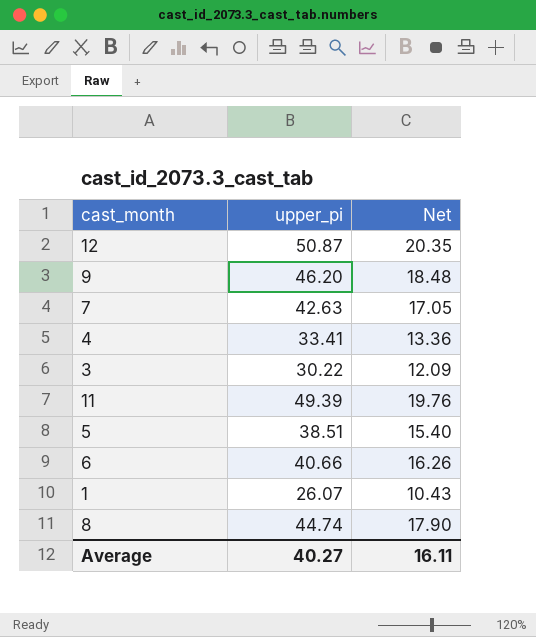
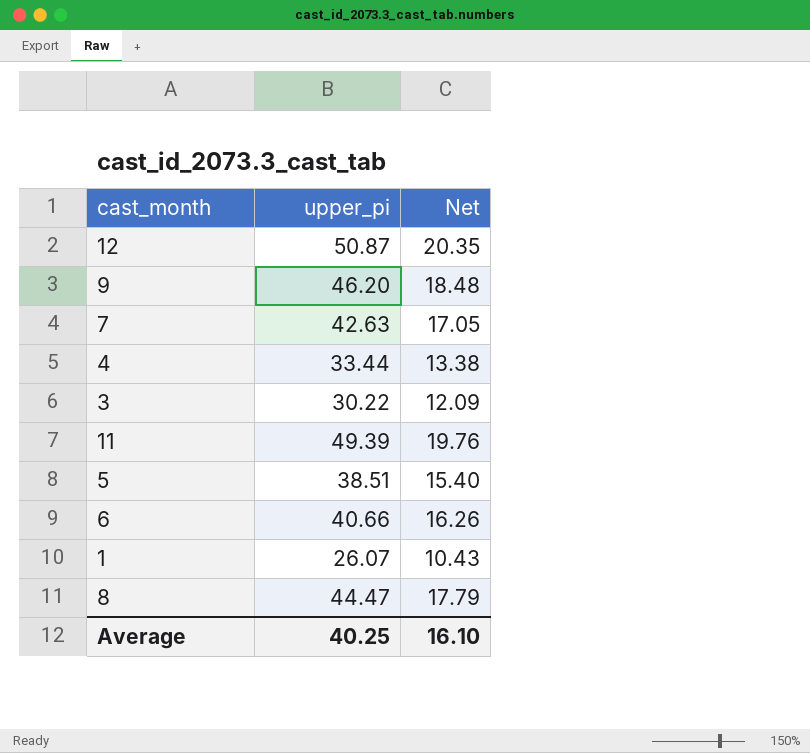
4 | upper_pi: 33.41 -> 33.44
4 | Net: 13.36 -> 13.38
8 | upper_pi: 44.74 -> 44.47
8 | Net: 17.90 -> 17.79
Average | upper_pi: 40.27 -> 40.25
Average | Net: 16.11 -> 16.10

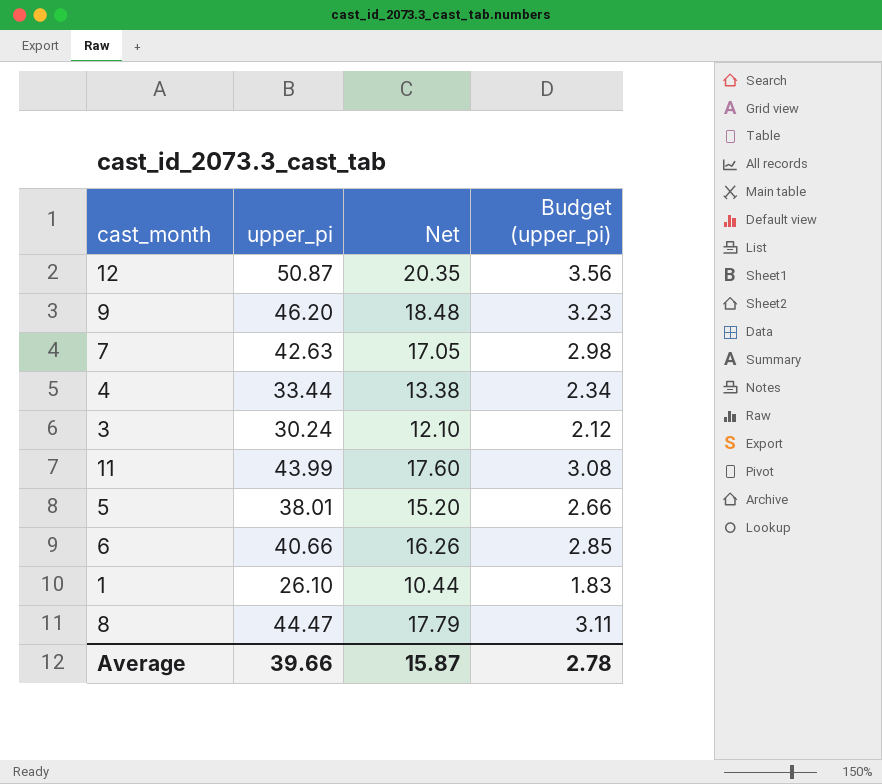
column Budget (upper_pi) | formula: none -> [upper_pi] * 0.07
3 | upper_pi: 30.22 -> 30.24
3 | Net: 12.09 -> 12.10
11 | upper_pi: 49.39 -> 43.99
11 | Net: 19.76 -> 17.60
5 | upper_pi: 38.51 -> 38.01
5 | Net: 15.40 -> 15.20
1 | upper_pi: 26.07 -> 26.10
1 | Net: 10.43 -> 10.44
Average | upper_pi: 40.25 -> 39.66
Average | Net: 16.10 -> 15.87

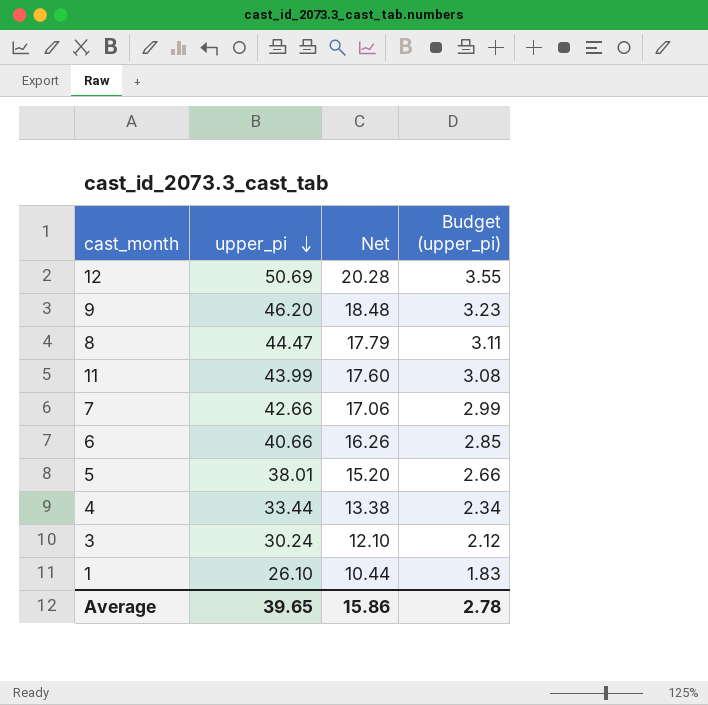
row order: none -> upper_pi descending
12 | upper_pi: 50.87 -> 50.69
12 | Net: 20.35 -> 20.28
12 | Budget (upper_pi): 3.56 -> 3.55
7 | upper_pi: 42.63 -> 42.66
7 | Net: 17.05 -> 17.06
7 | Budget (upper_pi): 2.98 -> 2.99
Average | upper_pi: 39.66 -> 39.65
Average | Net: 15.87 -> 15.86

